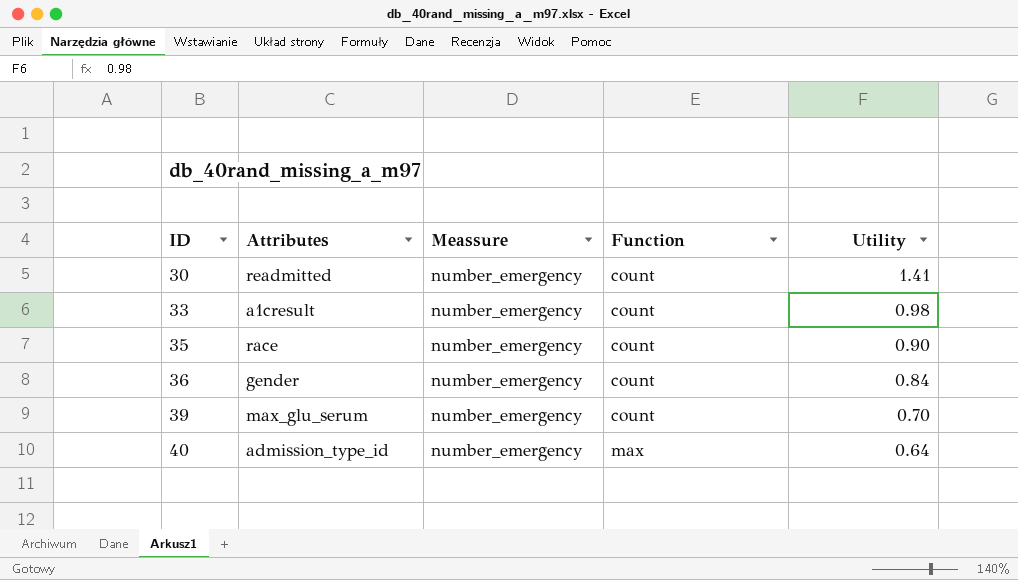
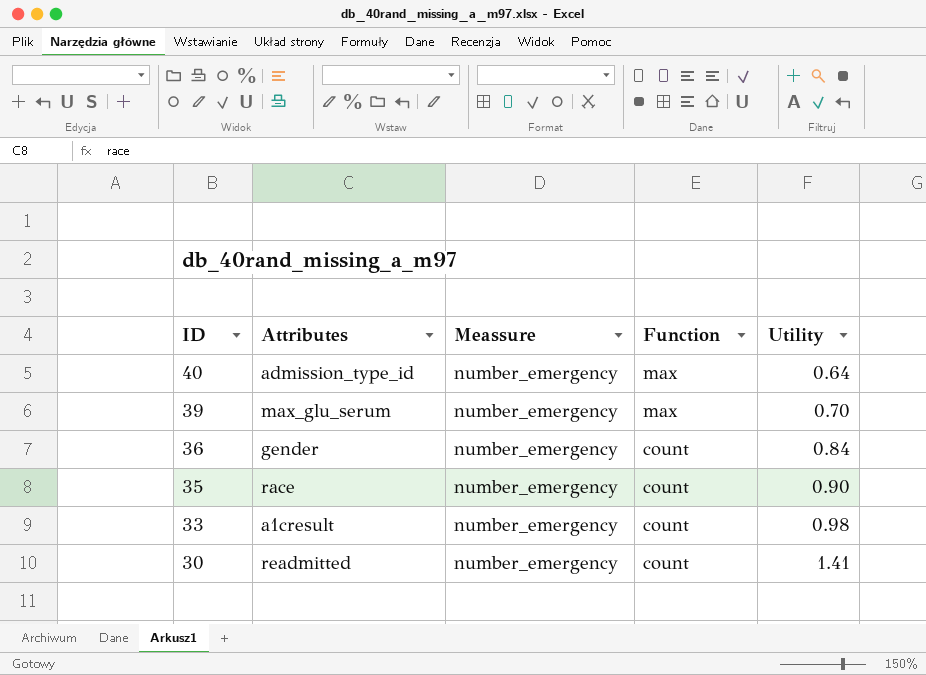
row order: ID ascending -> ID descending
39 | Function: count -> max

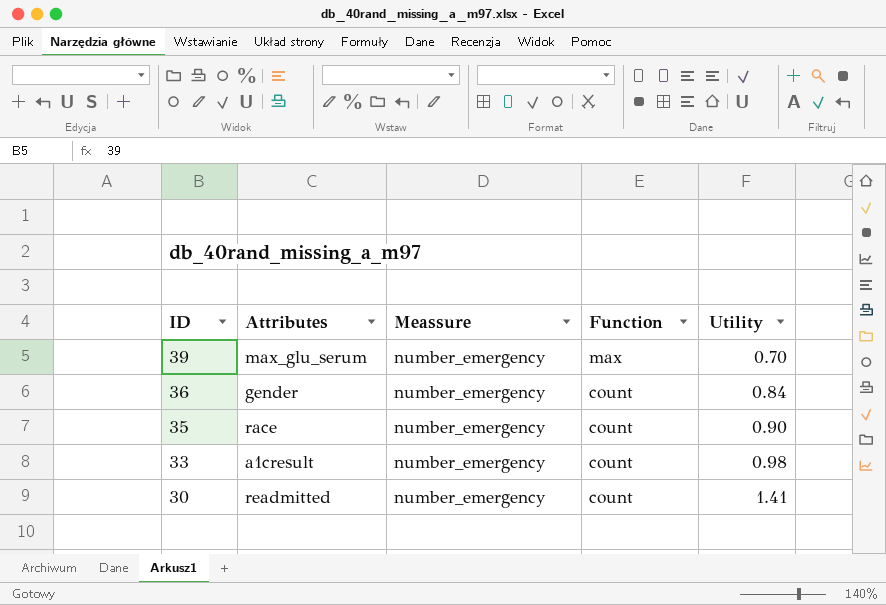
row 40: admission_type_id | number_emergency | max | 0.64 -> none

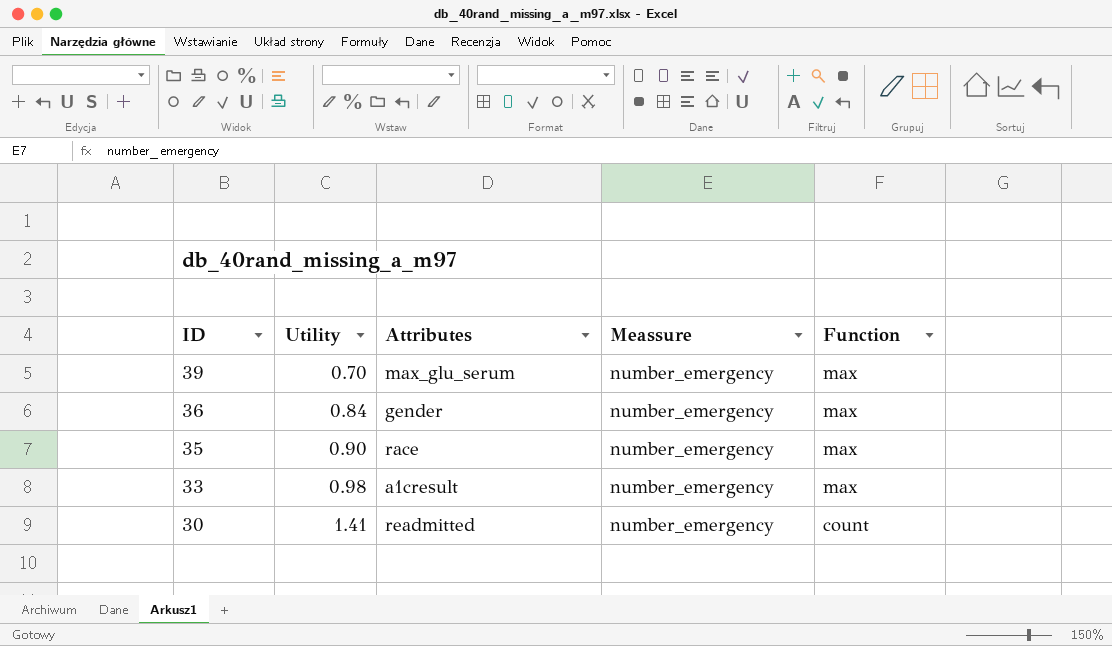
column Utility | position: 5 -> 2
36 | Function: count -> max
35 | Function: count -> max
33 | Function: count -> max

